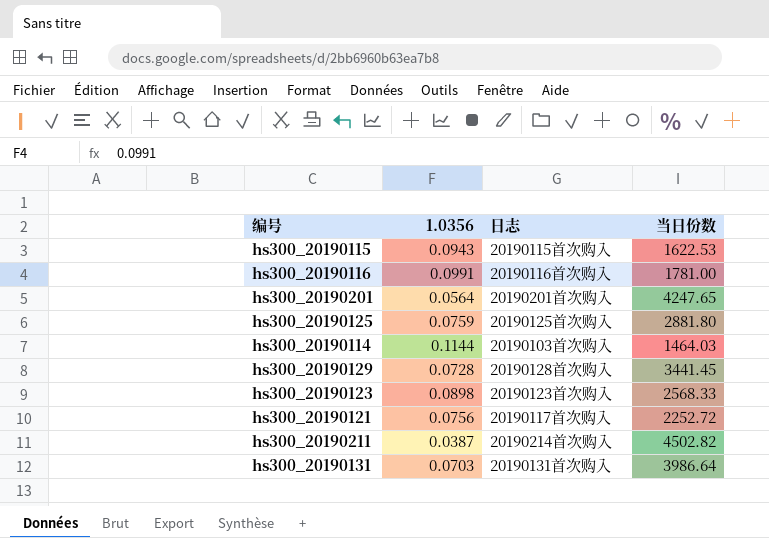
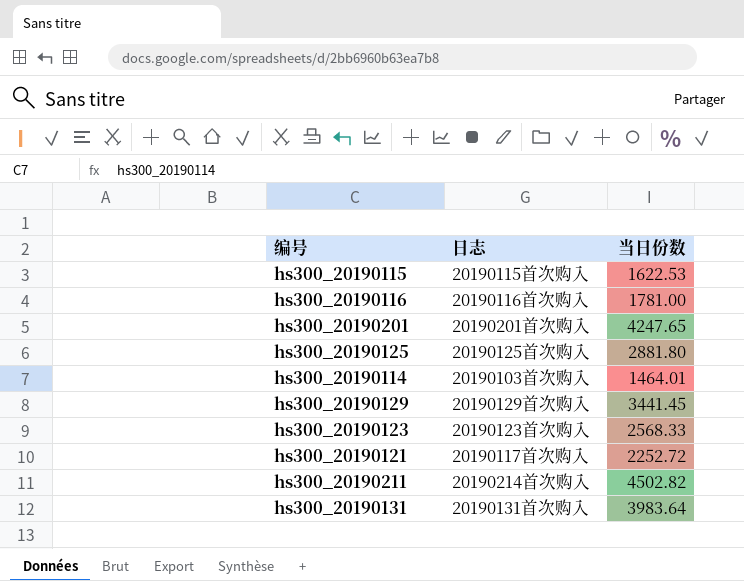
column 1.0356 | position: 2 -> none
hs300_20190114 | 当日份数: 1464.03 -> 1464.01
hs300_20190129 | 日志: 20190128首次购入 -> 20190129首次购入
hs300_20190131 | 当日份数: 3986.64 -> 3983.64

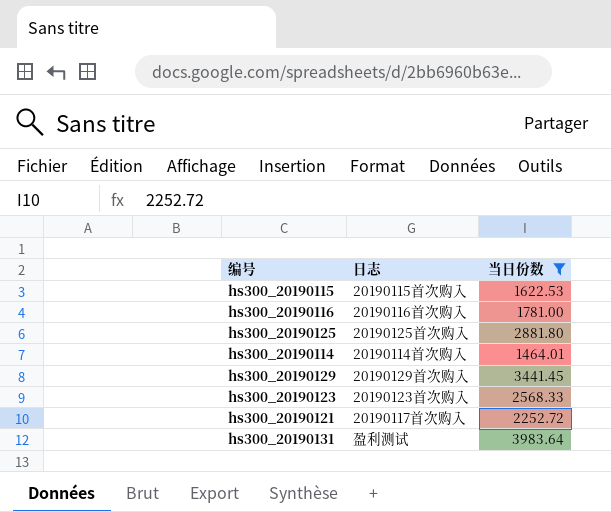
filter: none -> 当日份数 <= 3983.64
hs300_20190114 | 日志: 20190103首次购入 -> 20190114首次购入
hs300_20190131 | 日志: 20190131首次购入 -> 盈利测试

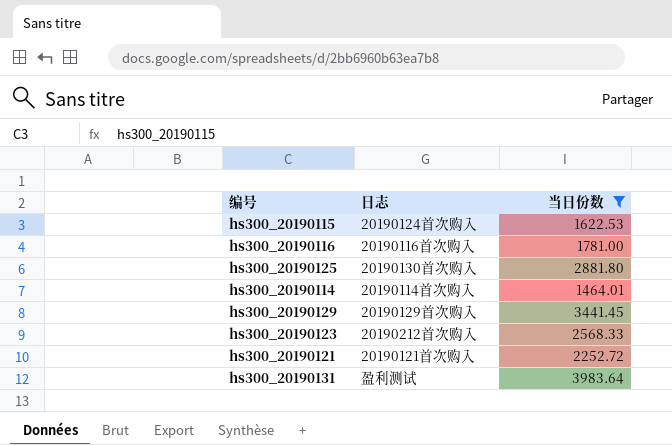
hs300_20190115 | 日志: 20190115首次购入 -> 20190124首次购入
hs300_20190125 | 日志: 20190125首次购入 -> 20190130首次购入
hs300_20190123 | 日志: 20190123首次购入 -> 20190212首次购入
hs300_20190121 | 日志: 20190117首次购入 -> 20190121首次购入

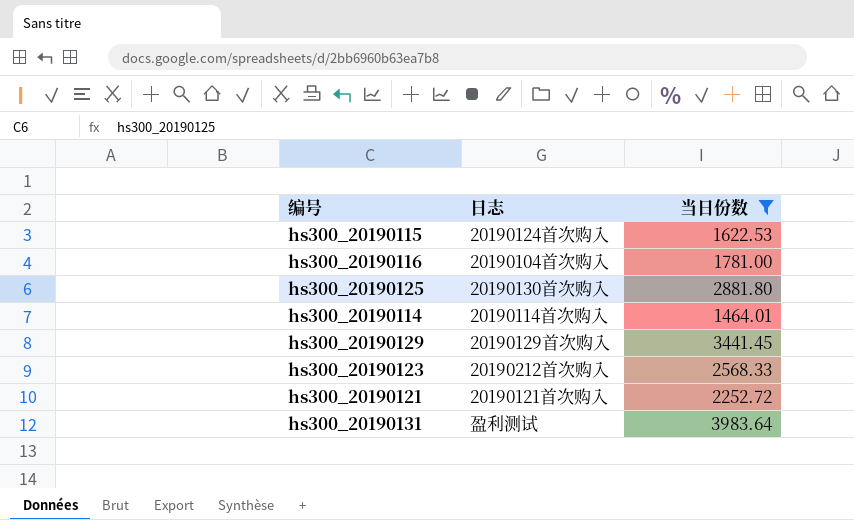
hs300_20190116 | 日志: 20190116首次购入 -> 20190104首次购入

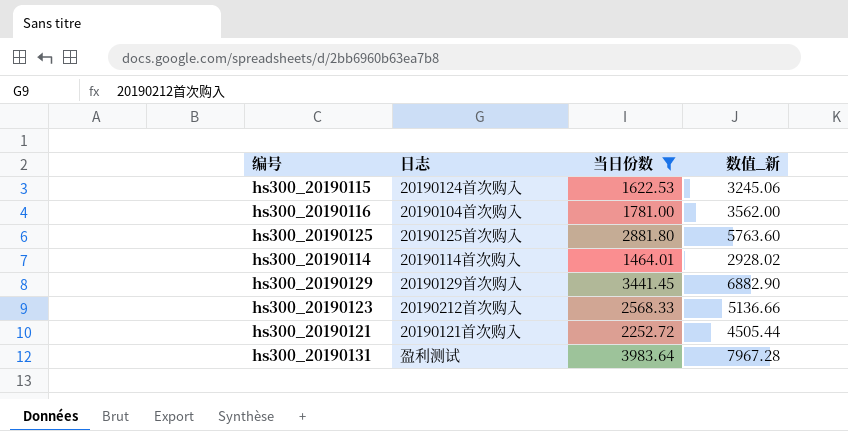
column 数值_新 | formula: none -> [当日份数] * 2
hs300_20190125 | 日志: 20190130首次购入 -> 20190125首次购入

